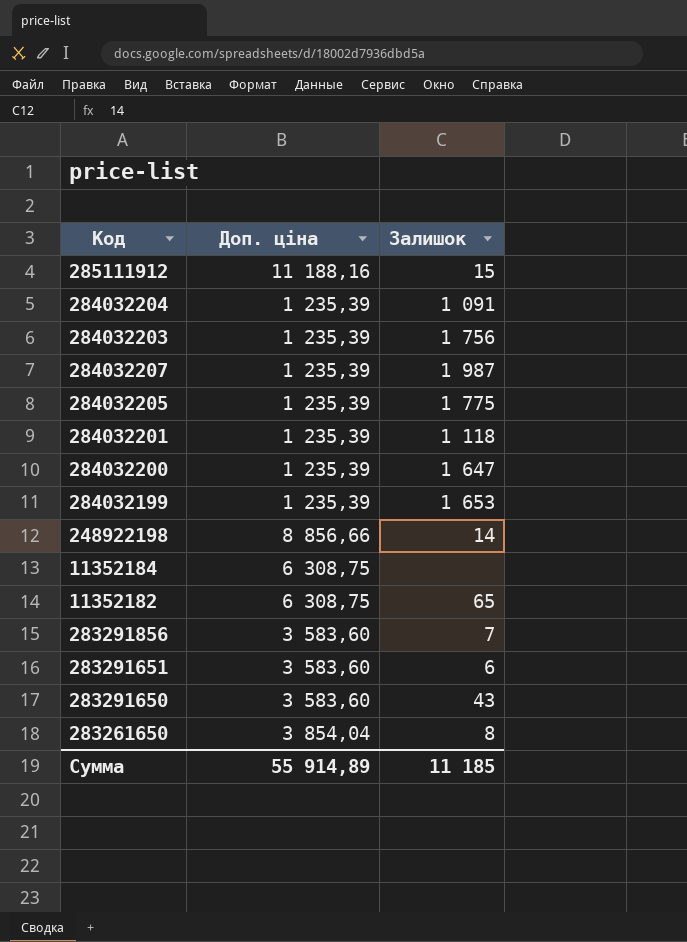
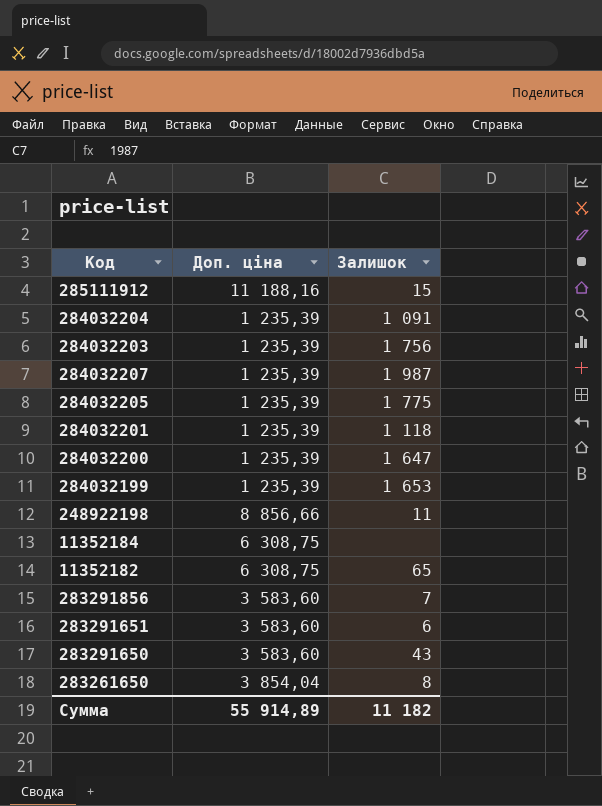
248922198 | Залишок: 14 -> 11
Сумма | Залишок: 11 185 -> 11 182

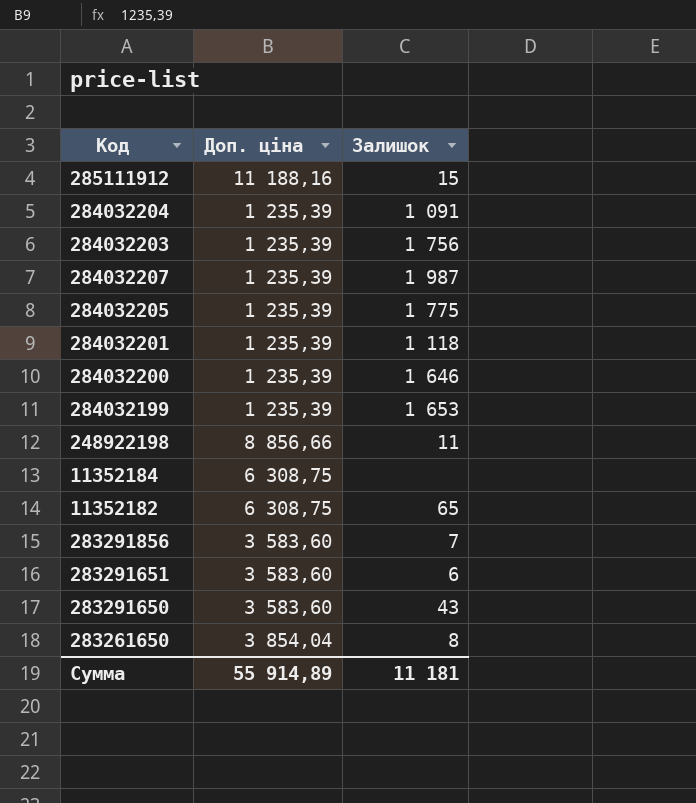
284032200 | Залишок: 1 647 -> 1 646
Сумма | Залишок: 11 182 -> 11 181

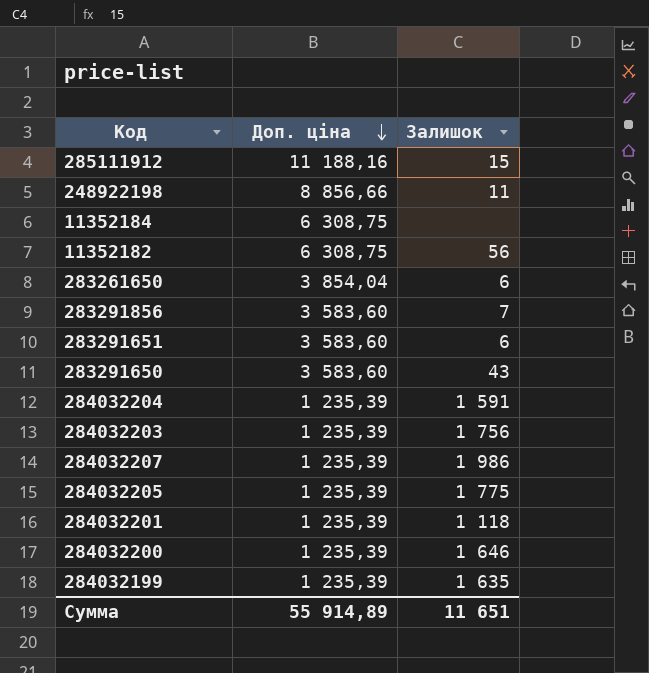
row order: none -> Доп. ціна descending
11352182 | Залишок: 65 -> 56
283261650 | Залишок: 8 -> 6
284032204 | Залишок: 1 091 -> 1 591
284032207 | Залишок: 1 987 -> 1 986
284032199 | Залишок: 1 653 -> 1 635
Сумма | Залишок: 11 181 -> 11 651

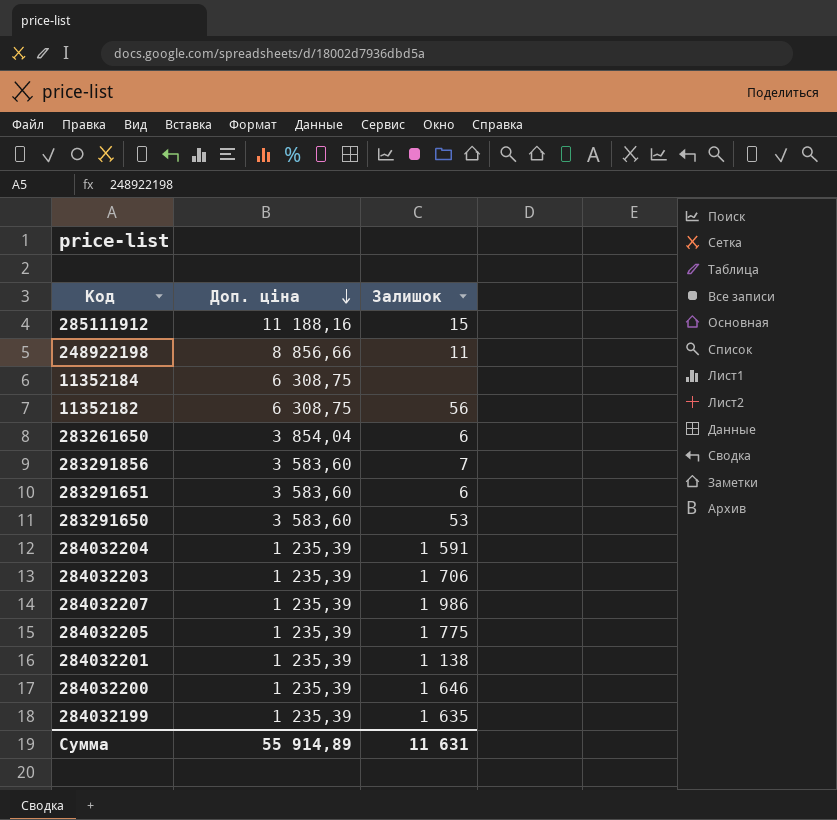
283291650 | Залишок: 43 -> 53
284032203 | Залишок: 1 756 -> 1 706
284032201 | Залишок: 1 118 -> 1 138
Сумма | Залишок: 11 651 -> 11 631

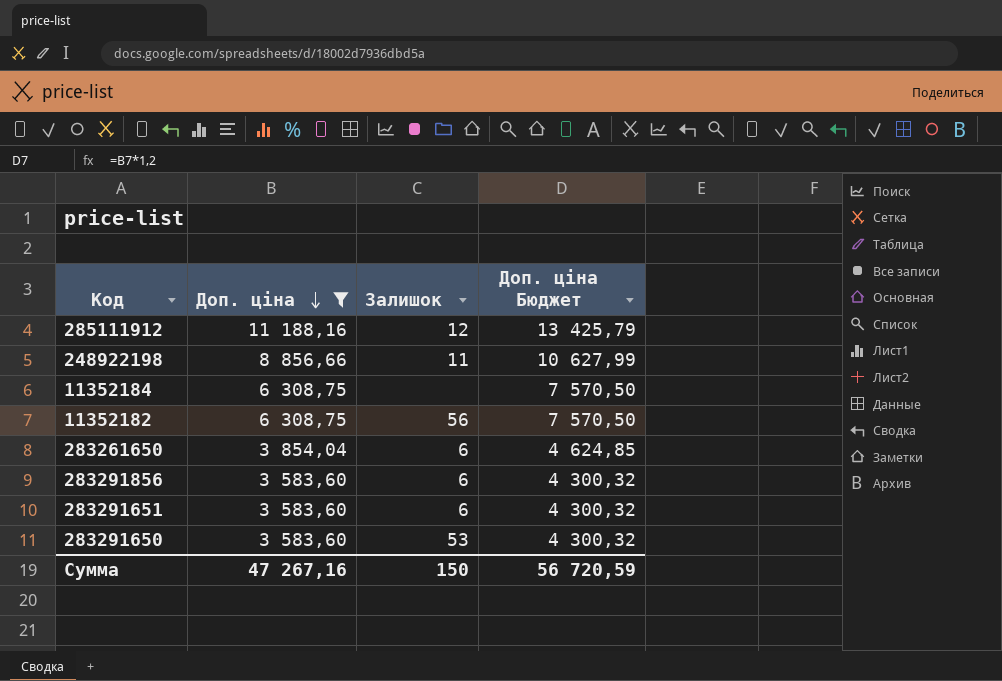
filter: none -> Доп. ціна != 1 235,39
column Доп. ціна Бюджет | formula: none -> [Доп. ціна] * 1,2
285111912 | Залишок: 15 -> 12
283291856 | Залишок: 7 -> 6
Сумма | Доп. ціна: 55 914,89 -> 47 267,16
Сумма | Залишок: 11 631 -> 150

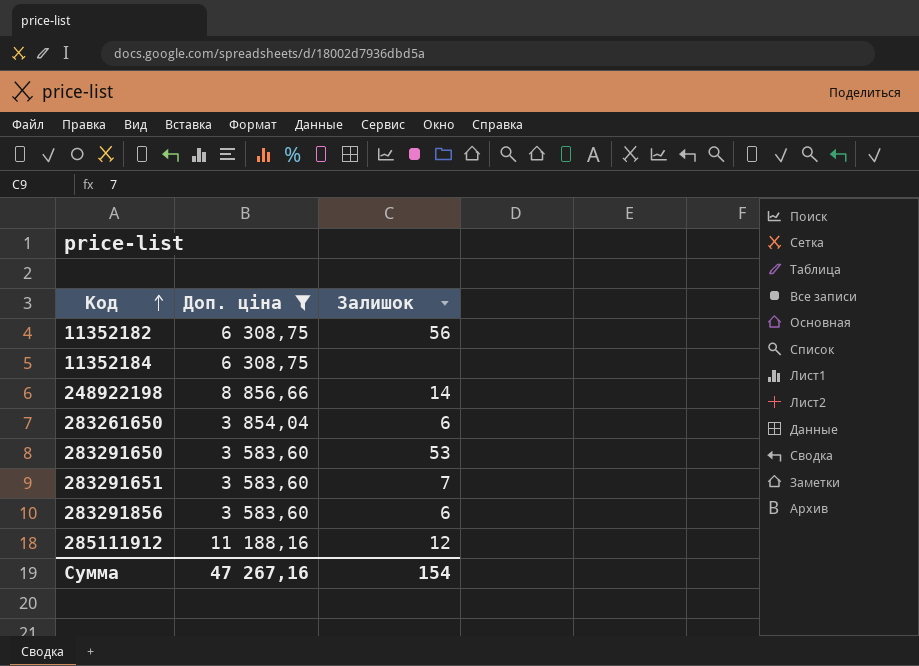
row order: Доп. ціна descending -> Код ascending
column Доп. ціна Бюджет | formula: [Доп. ціна] * 1,2 -> none
248922198 | Залишок: 11 -> 14
283291651 | Залишок: 6 -> 7
Сумма | Залишок: 150 -> 154

